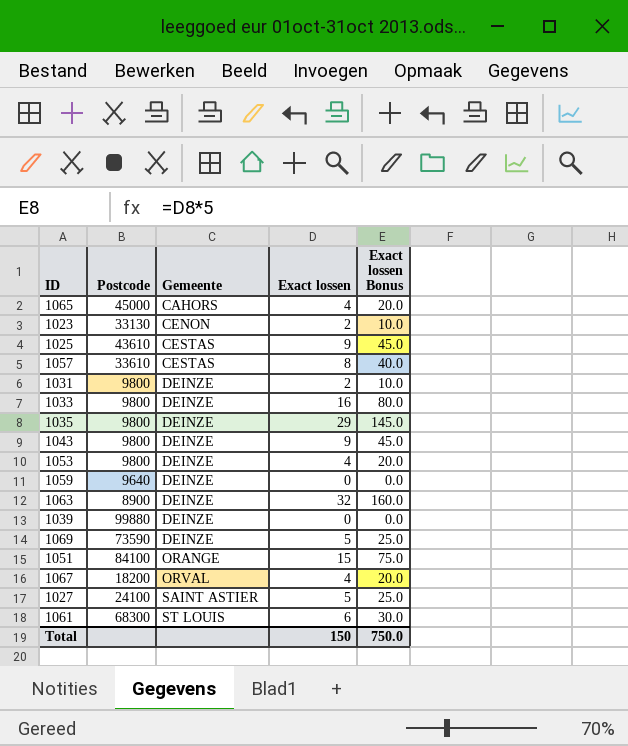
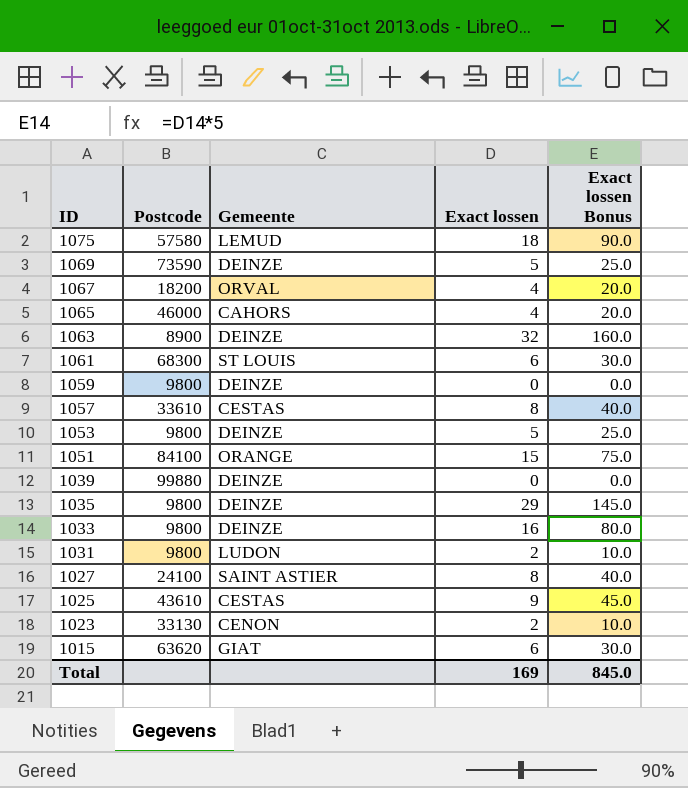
row order: Gemeente ascending -> ID descending
row 1043: 9800 | DEINZE | 9 | 45.0 -> none
row 1075: none -> 57580 | LEMUD | 18 | 90.0
1065 | Postcode: 45000 -> 46000
1059 | Postcode: 9640 -> 9800
1053 | Exact lossen: 4 -> 5
1053 | Exact lossen Bonus: 20.0 -> 25.0
1031 | Gemeente: DEINZE -> LUDON
1027 | Exact lossen: 5 -> 8
1027 | Exact lossen Bonus: 25.0 -> 40.0
row 1015: none -> 63620 | GIAT | 6 | 30.0
Total | Exact lossen: 150 -> 169
Total | Exact lossen Bonus: 750.0 -> 845.0

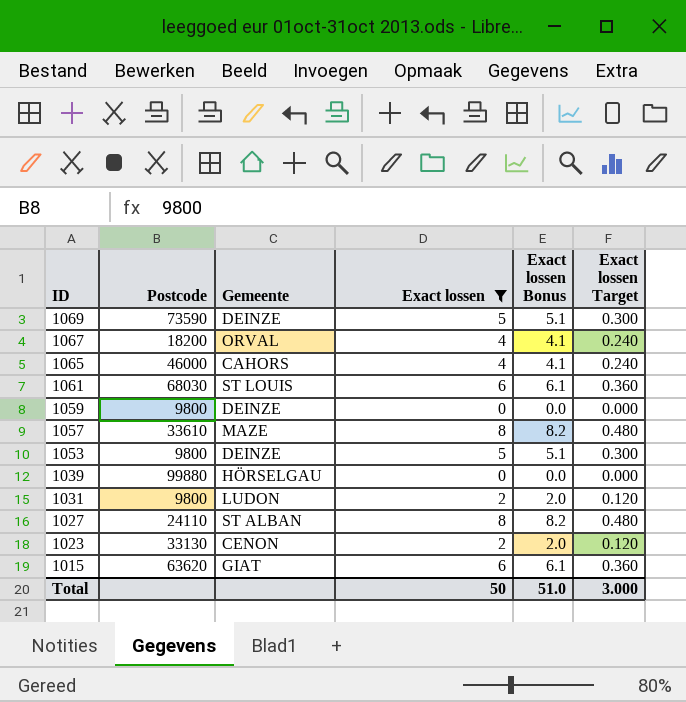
filter: none -> Exact lossen <= 8
column Exact lossen Bonus | formula: [Exact lossen] * 5 -> [Exact lossen] * 1.02
column Exact lossen Target | formula: none -> [Exact lossen] * 0.06
1061 | Postcode: 68300 -> 68030
1057 | Gemeente: CESTAS -> MAZE
1039 | Gemeente: DEINZE -> HÖRSELGAU
1027 | Postcode: 24100 -> 24110
1027 | Gemeente: SAINT ASTIER -> ST ALBAN
Total | Exact lossen: 169 -> 50
Total | Exact lossen Bonus: 845.0 -> 51.0

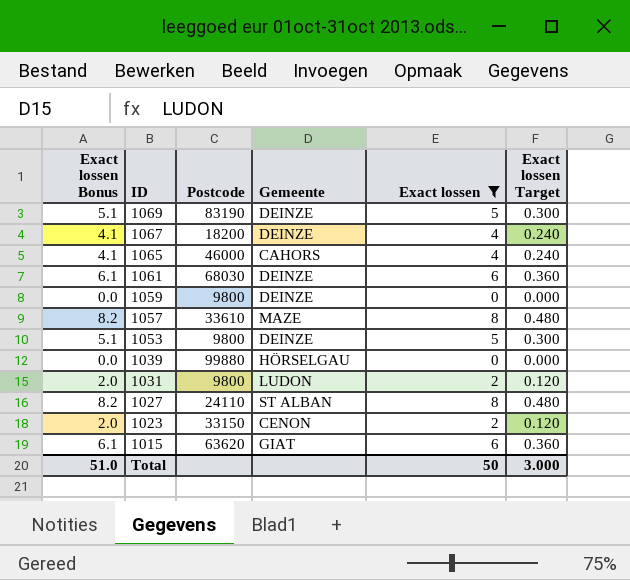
column Exact lossen Bonus | position: 5 -> 1
1069 | Postcode: 73590 -> 83190
1067 | Gemeente: ORVAL -> DEINZE
1061 | Gemeente: ST LOUIS -> DEINZE
1023 | Postcode: 33130 -> 33150

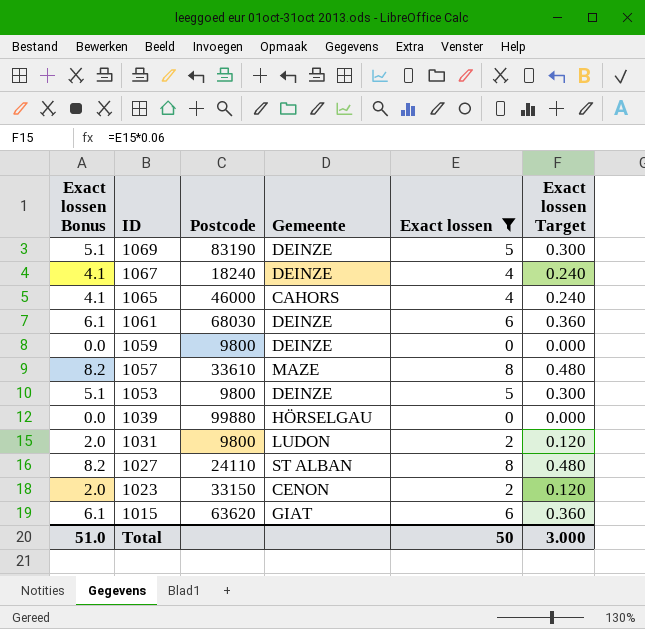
1067 | Postcode: 18200 -> 18240

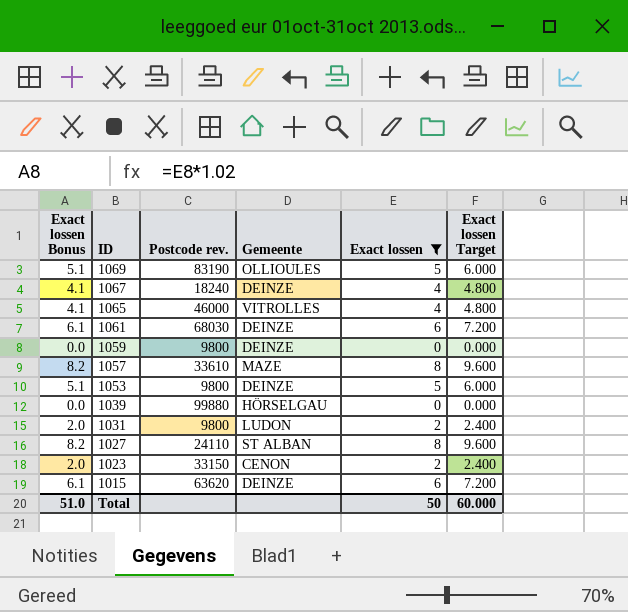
column name: Postcode -> Postcode rev.
column Exact lossen Target | formula: [Exact lossen] * 0.06 -> [Exact lossen] * 1.2
1069 | Gemeente: DEINZE -> OLLIOULES
1065 | Gemeente: CAHORS -> VITROLLES
1015 | Gemeente: GIAT -> DEINZE
Total | Exact lossen Target: 3.000 -> 60.000

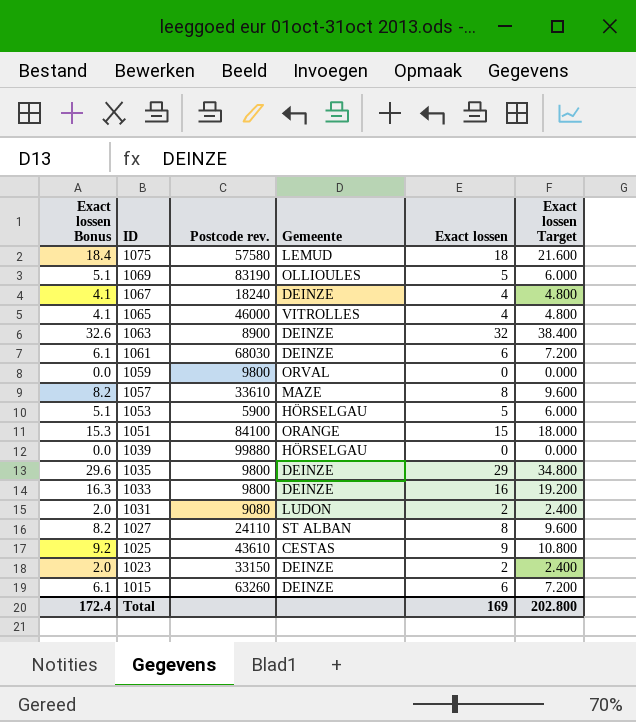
filter: Exact lossen <= 8 -> none
1059 | Gemeente: DEINZE -> ORVAL
1053 | Postcode rev.: 9800 -> 5900
1053 | Gemeente: DEINZE -> HÖRSELGAU
1031 | Postcode rev.: 9800 -> 9080
1023 | Gemeente: CENON -> DEINZE
1015 | Postcode rev.: 63620 -> 63260
Total | Exact lossen Bonus: 51.0 -> 172.4
Total | Exact lossen: 50 -> 169
Total | Exact lossen Target: 60.000 -> 202.800

